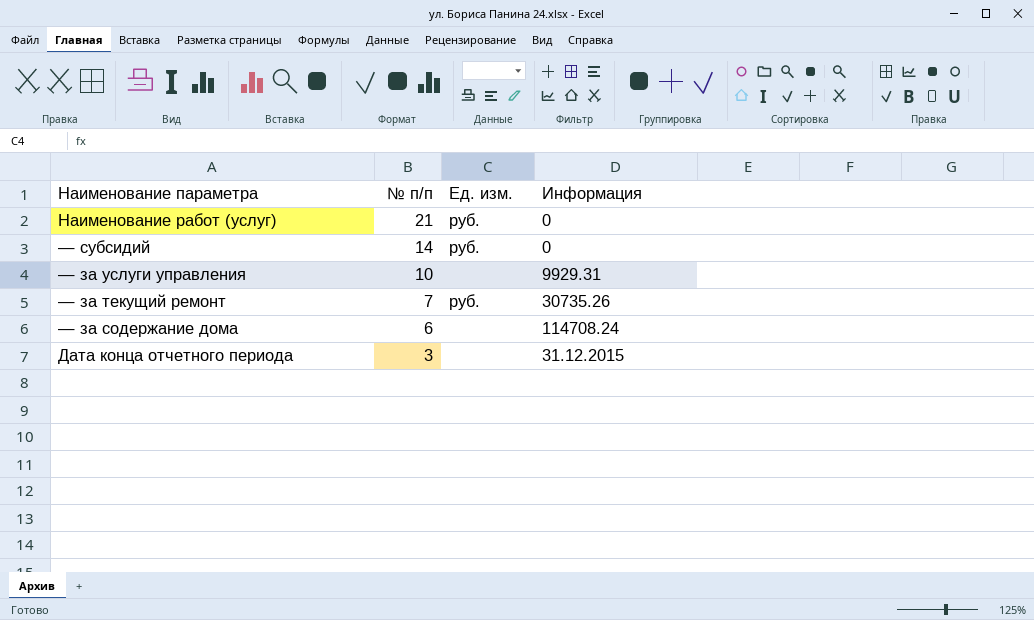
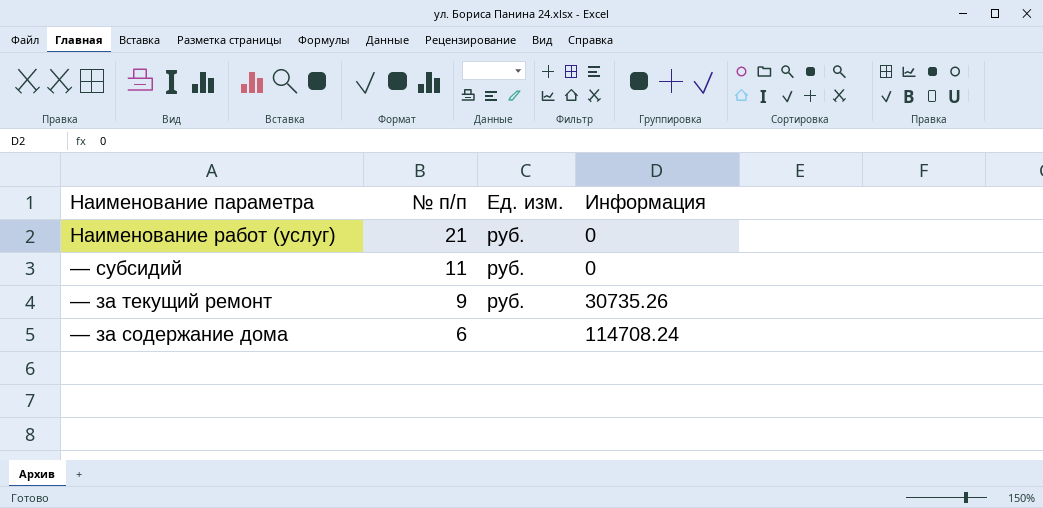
row — за услуги управления: 10 | none | 9929.31 -> none
row Дата конца отчетного периода: 3 | none | 31.12.2015 -> none
— субсидий | № п/п: 14 -> 11
— за текущий ремонт | № п/п: 7 -> 9

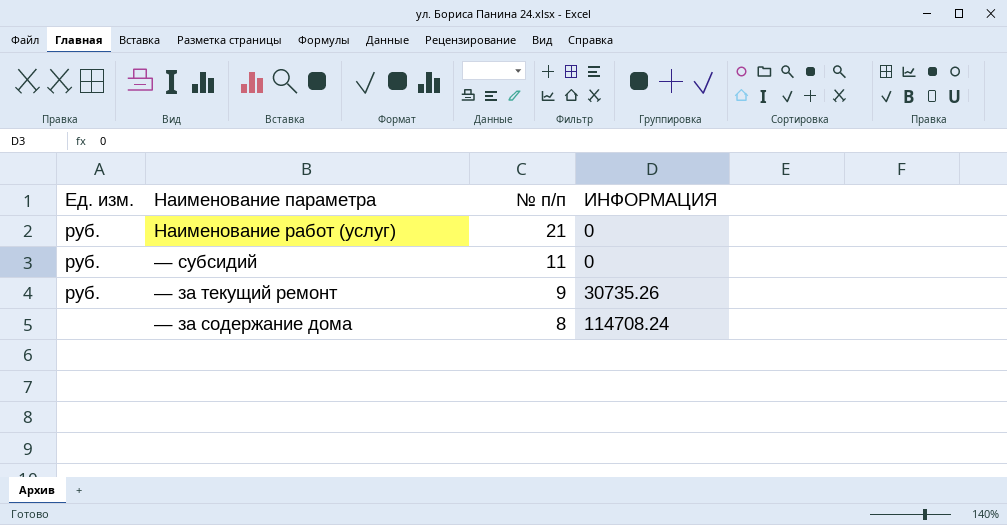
column Ед. изм. | position: 3 -> 1
column name: Информация -> ИНФОРМАЦИЯ
— за содержание дома | № п/п: 6 -> 8

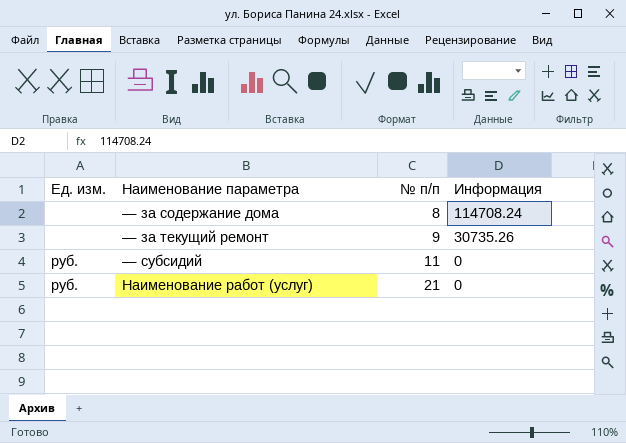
row order: № п/п descending -> № п/п ascending
column name: ИНФОРМАЦИЯ -> Информация
— за текущий ремонт | Ед. изм.: руб. -> none

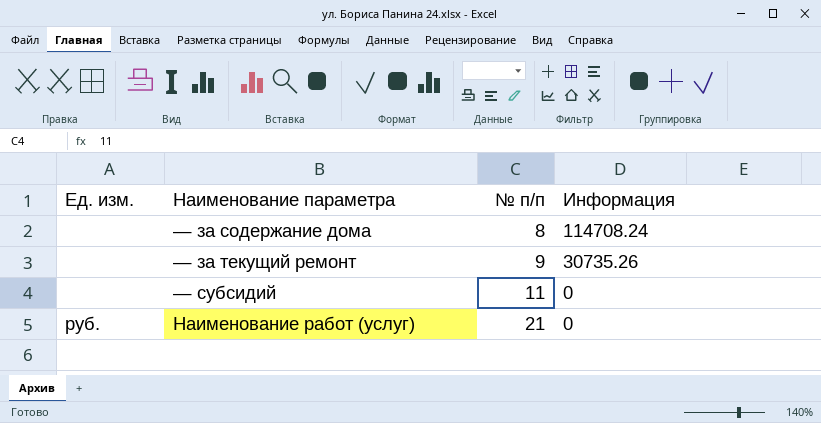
— субсидий | Ед. изм.: руб. -> none

